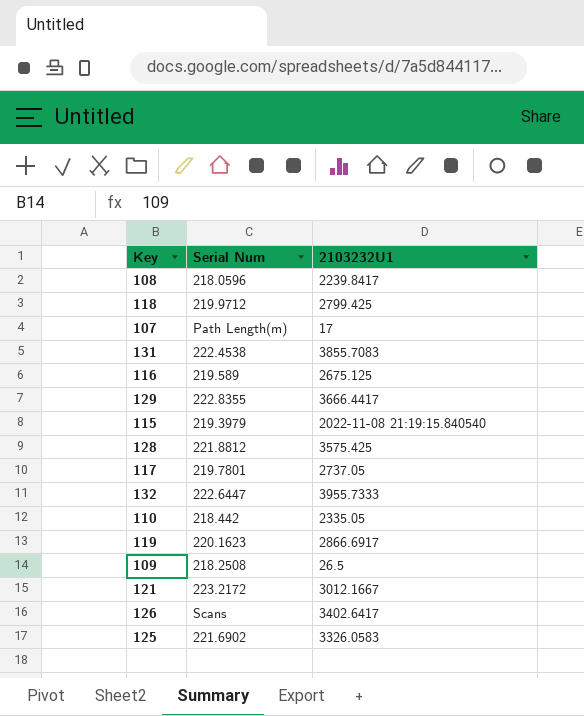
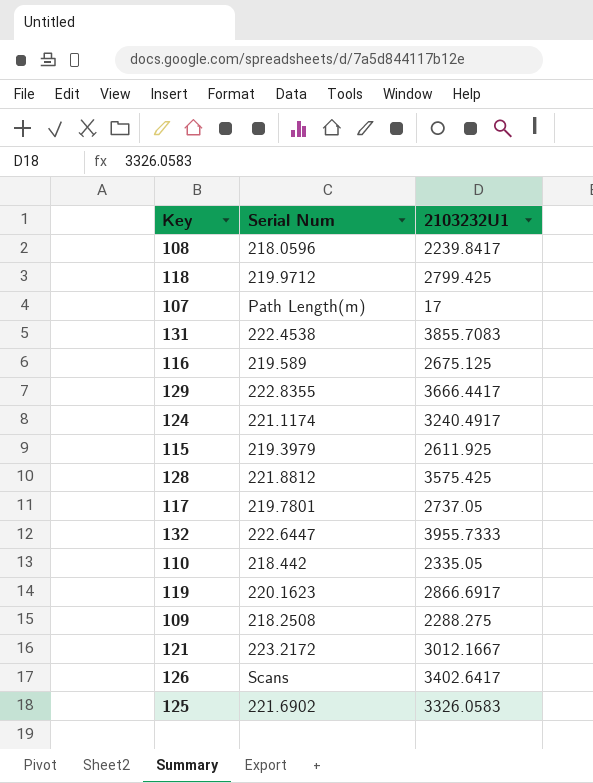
row 124: none -> 221.1174 | 3240.4917
115 | 2103232U1: 2022-11-08 21:19:15.840540 -> 2611.925
109 | 2103232U1: 26.5 -> 2288.275

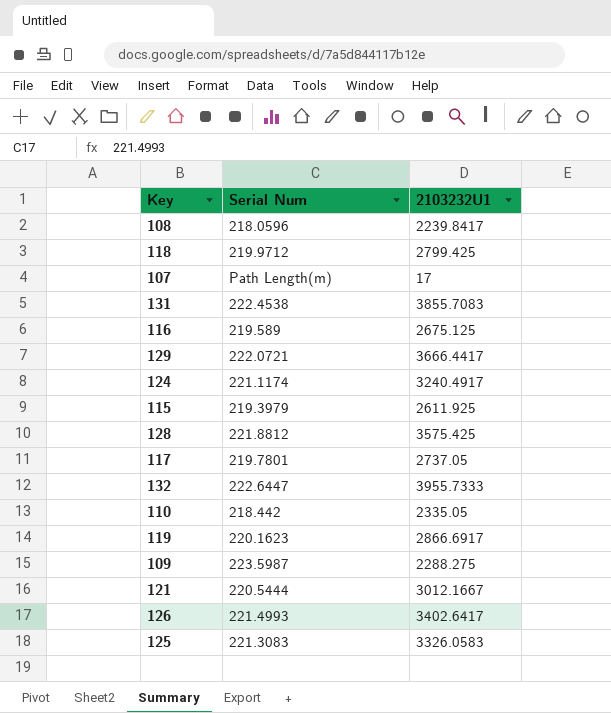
129 | Serial Num: 222.8355 -> 222.0721
109 | Serial Num: 218.2508 -> 223.5987
121 | Serial Num: 223.2172 -> 220.5444
126 | Serial Num: Scans -> 221.4993
125 | Serial Num: 221.6902 -> 221.3083

